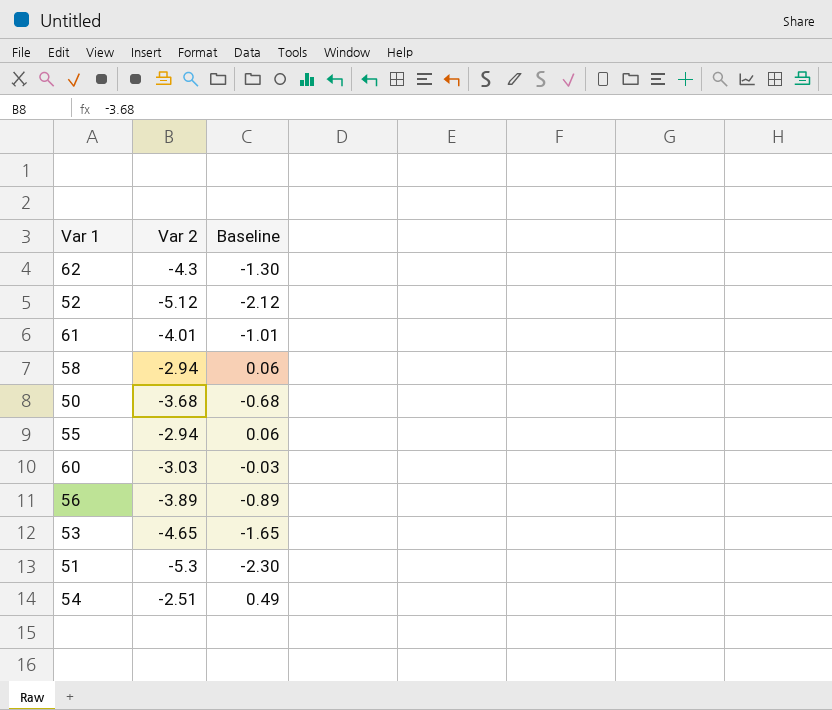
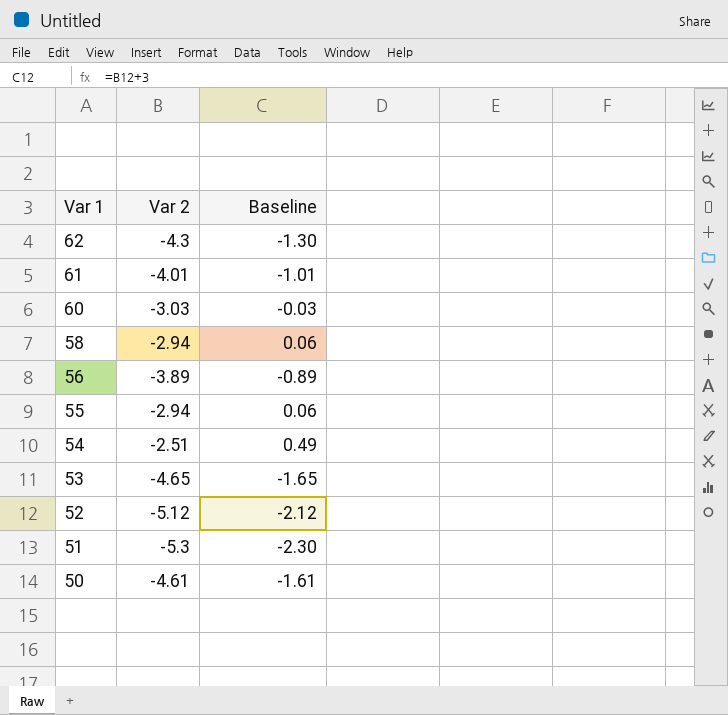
row order: none -> Var 1 descending
50 | Var 2: -3.68 -> -4.61
50 | Baseline: -0.68 -> -1.61

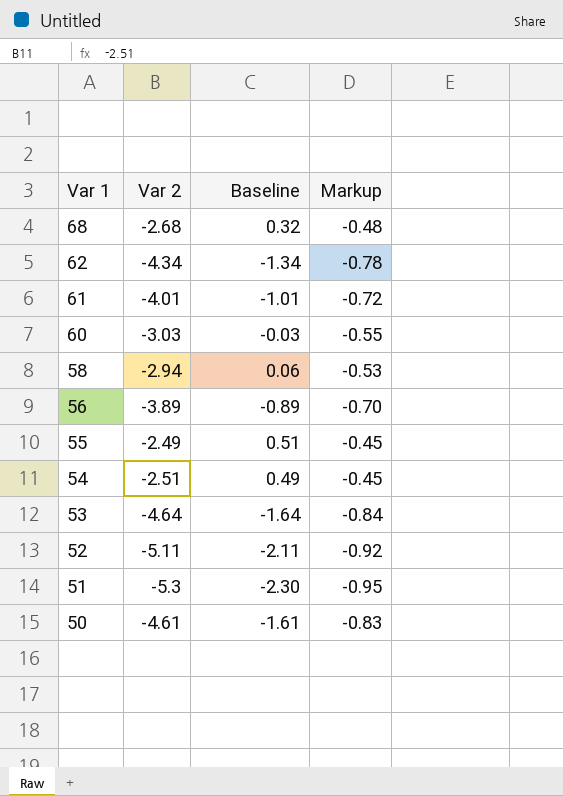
column Markup | formula: none -> [Var 2] * 0.18
row 68: none -> -2.68 | 0.32 | -0.48
62 | Var 2: -4.3 -> -4.34
62 | Baseline: -1.30 -> -1.34
55 | Var 2: -2.94 -> -2.49
55 | Baseline: 0.06 -> 0.51
53 | Var 2: -4.65 -> -4.64
53 | Baseline: -1.65 -> -1.64
52 | Var 2: -5.12 -> -5.11
52 | Baseline: -2.12 -> -2.11

